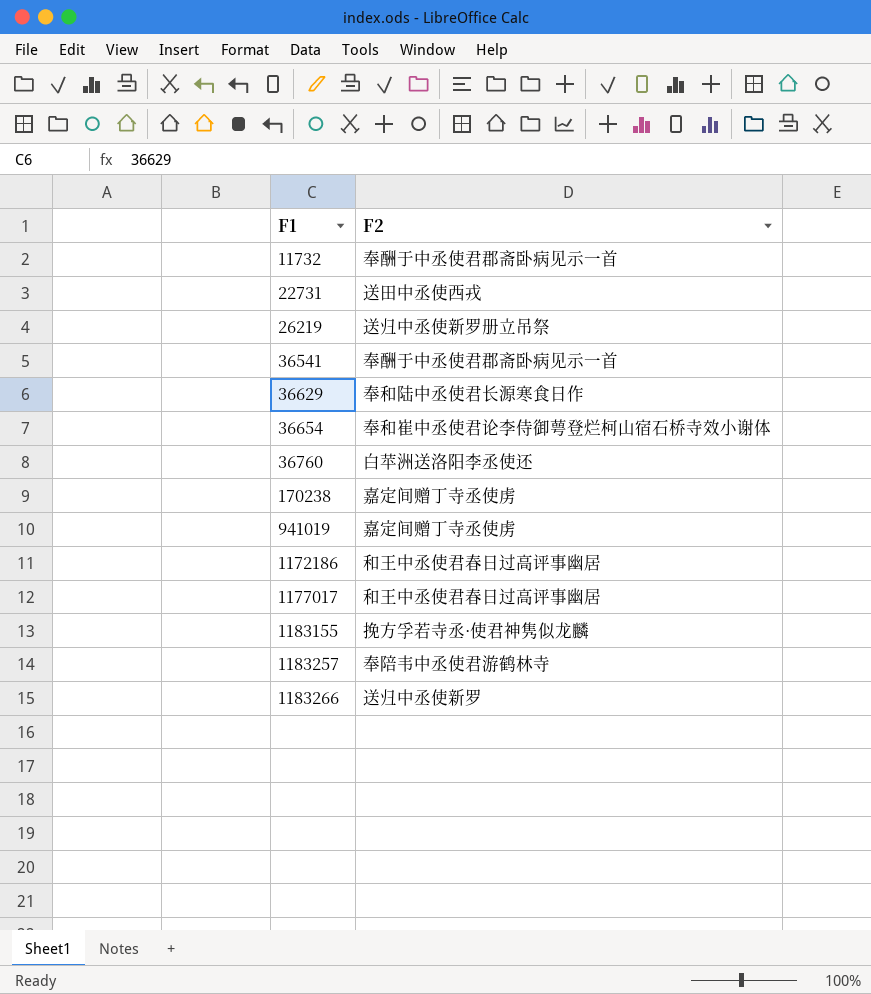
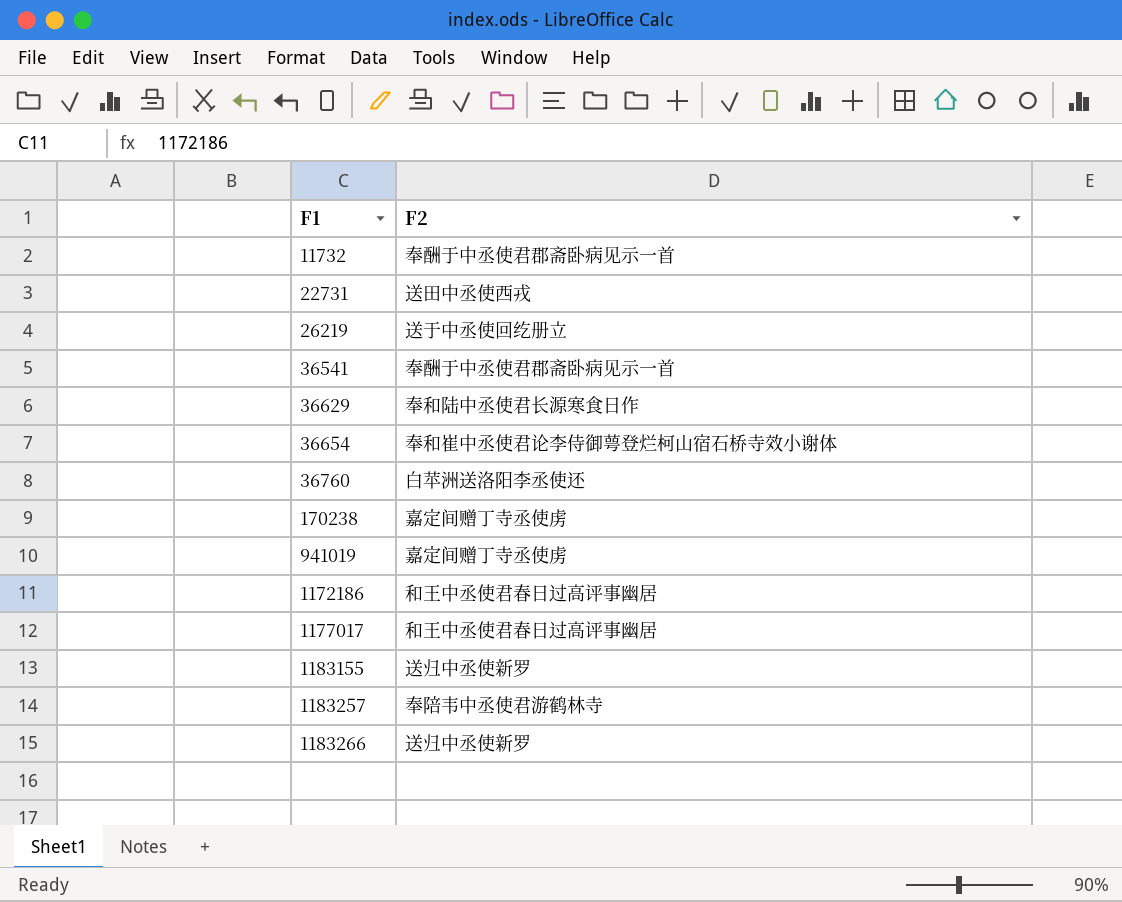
26219 | F2: 送归中丞使新罗册立吊祭 -> 送于中丞使回纥册立
1183155 | F2: 挽方孚若寺丞·使君神隽似龙麟 -> 送归中丞使新罗

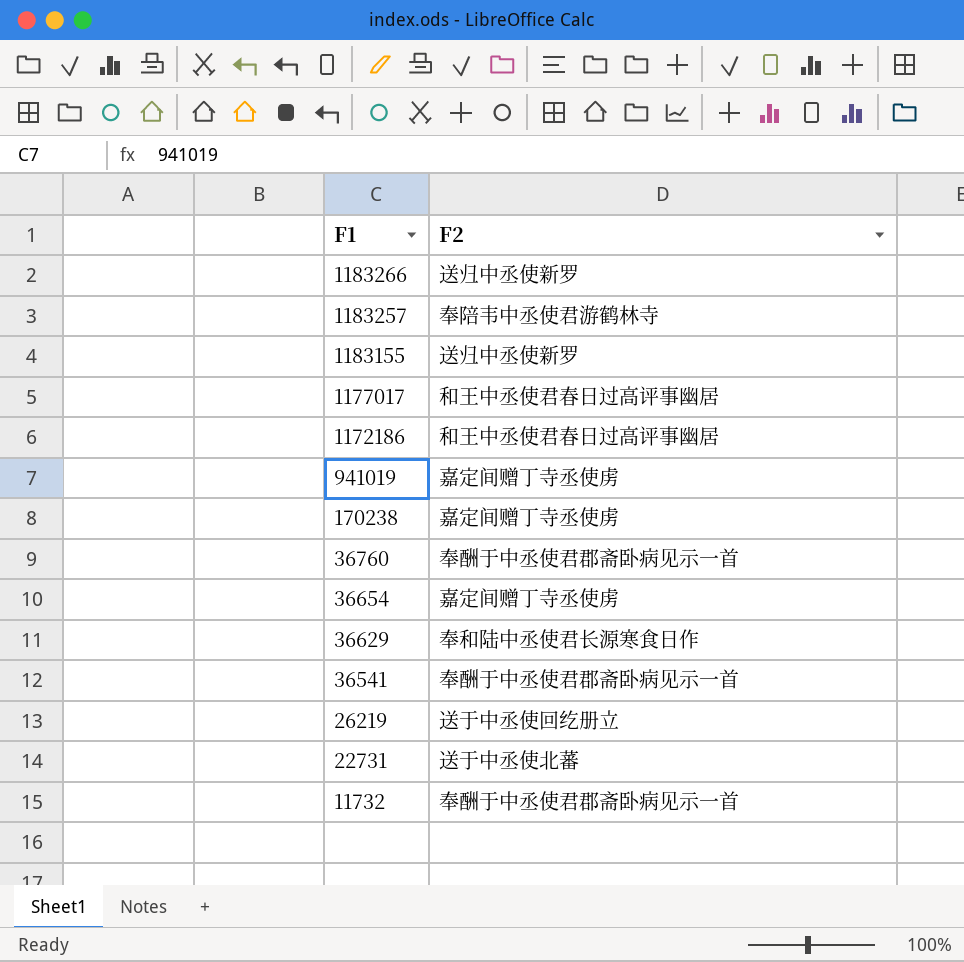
row order: F1 ascending -> F1 descending
36760 | F2: 白苹洲送洛阳李丞使还 -> 奉酬于中丞使君郡斋卧病见示一首
36654 | F2: 奉和崔中丞使君论李侍御萼登烂柯山宿石桥寺效小谢体 -> 嘉定间赠丁寺丞使虏
22731 | F2: 送田中丞使西戎 -> 送于中丞使北蕃

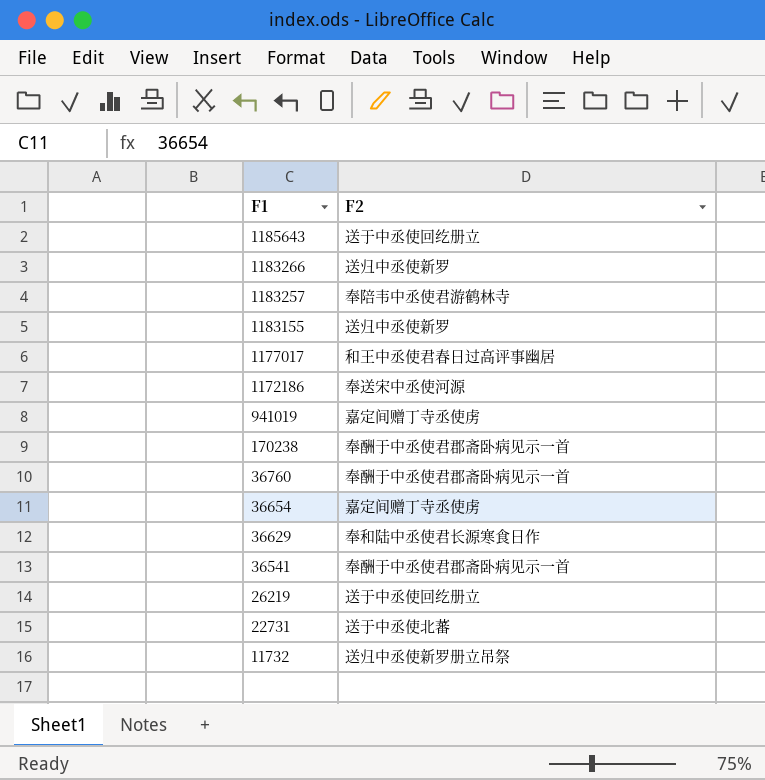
row 1185643: none -> 送于中丞使回纥册立
1172186 | F2: 和王中丞使君春日过高评事幽居 -> 奉送宋中丞使河源
170238 | F2: 嘉定间赠丁寺丞使虏 -> 奉酬于中丞使君郡斋卧病见示一首
11732 | F2: 奉酬于中丞使君郡斋卧病见示一首 -> 送归中丞使新罗册立吊祭

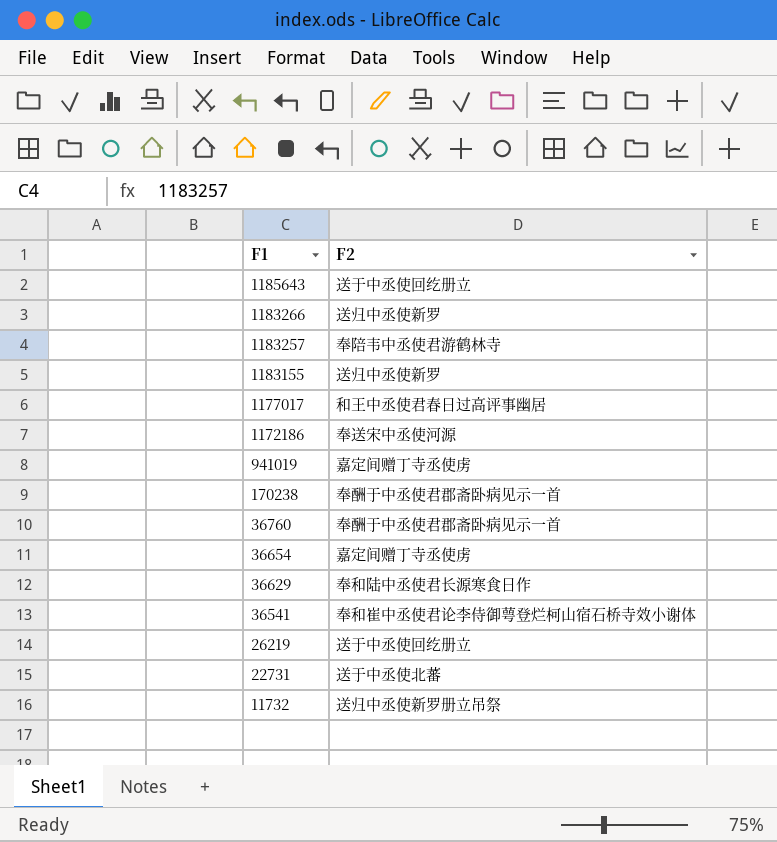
36541 | F2: 奉酬于中丞使君郡斋卧病见示一首 -> 奉和崔中丞使君论李侍御萼登烂柯山宿石桥寺效小谢体

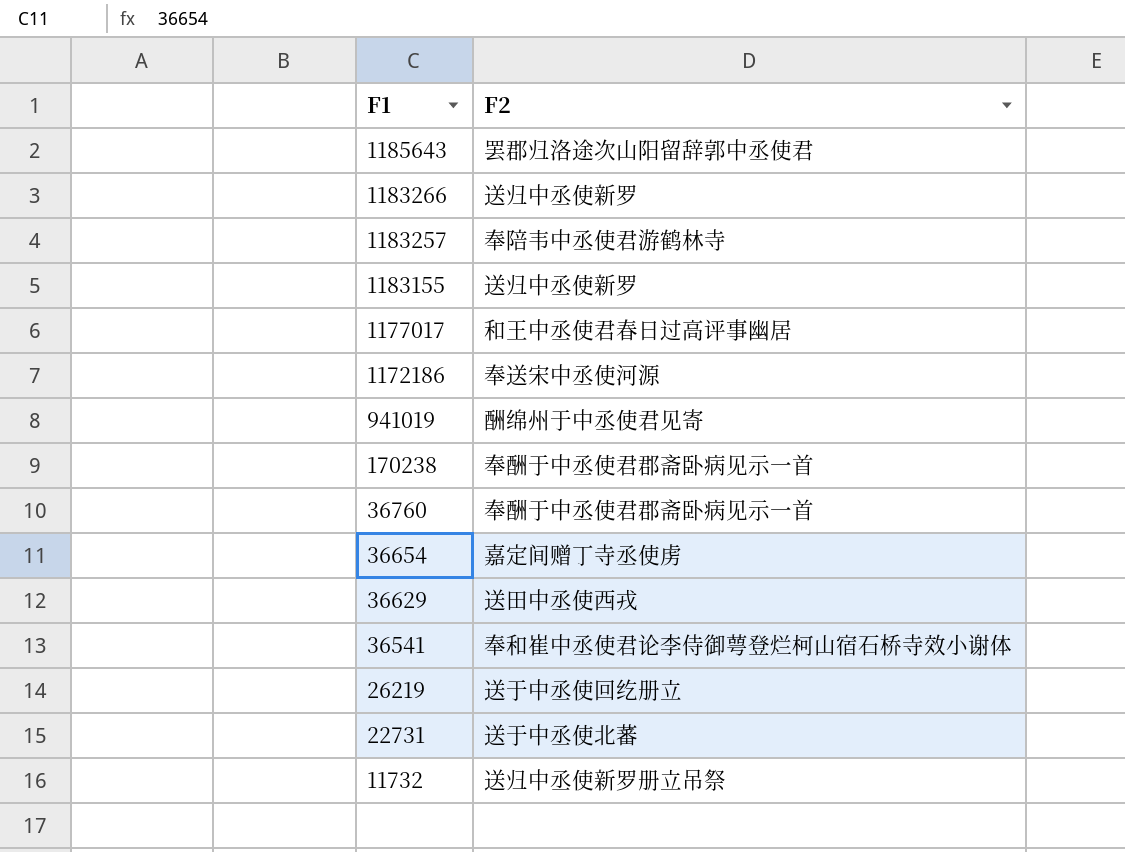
1185643 | F2: 送于中丞使回纥册立 -> 罢郡归洛途次山阳留辞郭中丞使君
941019 | F2: 嘉定间赠丁寺丞使虏 -> 酬绵州于中丞使君见寄
36629 | F2: 奉和陆中丞使君长源寒食日作 -> 送田中丞使西戎

